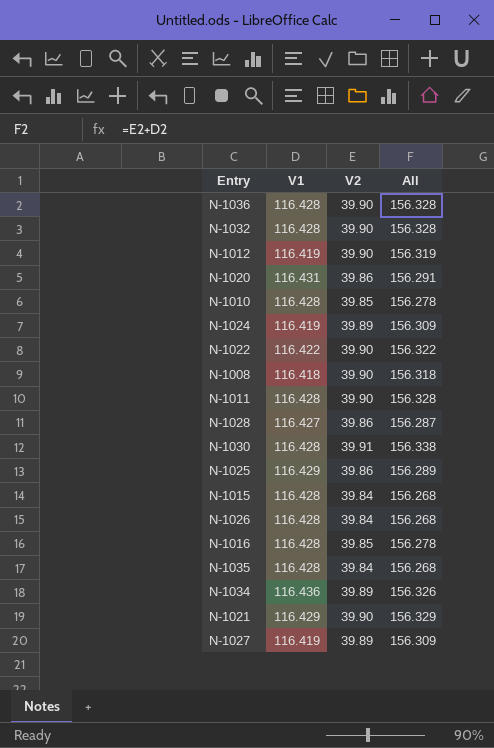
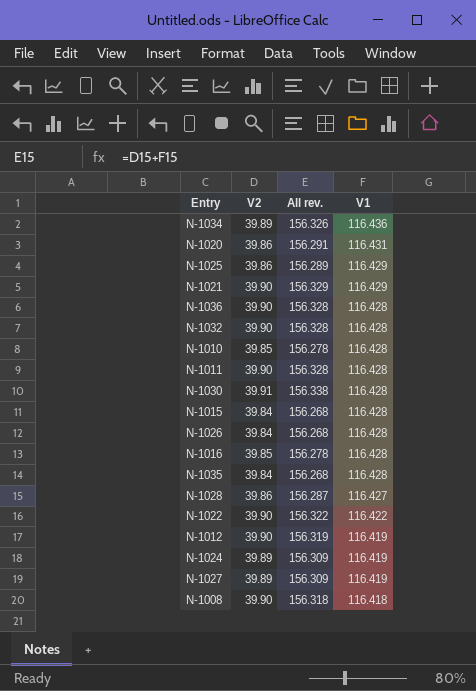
row order: none -> V1 descending
column name: All -> All rev.
column V1 | position: 2 -> 4

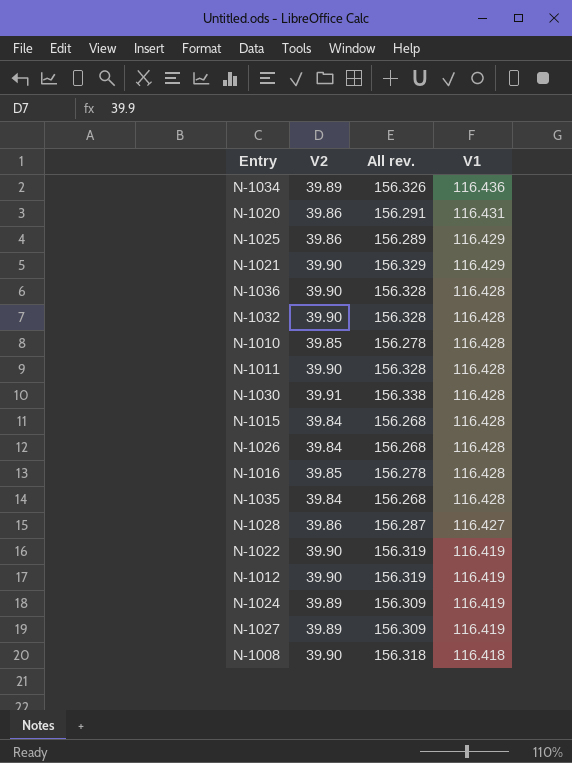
N-1022 | All rev.: 156.322 -> 156.319
N-1022 | V1: 116.422 -> 116.419

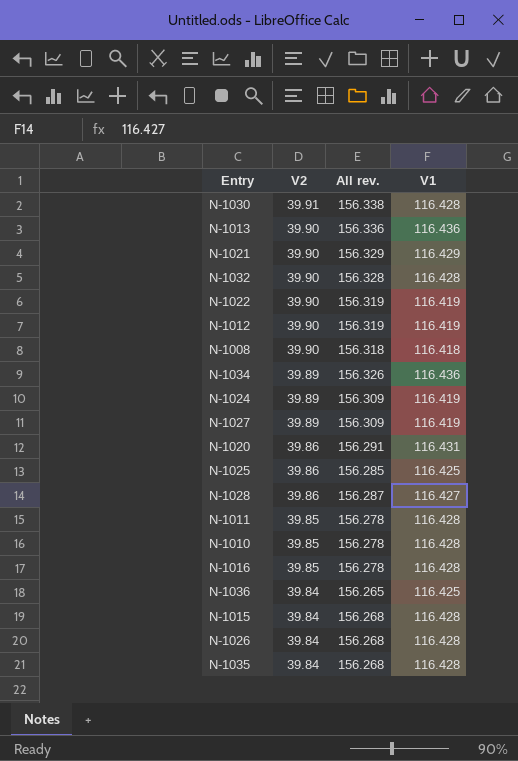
row order: V1 descending -> V2 descending
row N-1013: none -> 39.90 | 156.336 | 116.436
N-1025 | All rev.: 156.289 -> 156.285
N-1025 | V1: 116.429 -> 116.425
N-1011 | V2: 39.90 -> 39.85
N-1011 | All rev.: 156.328 -> 156.278
N-1036 | V2: 39.90 -> 39.84
N-1036 | All rev.: 156.328 -> 156.265
N-1036 | V1: 116.428 -> 116.425

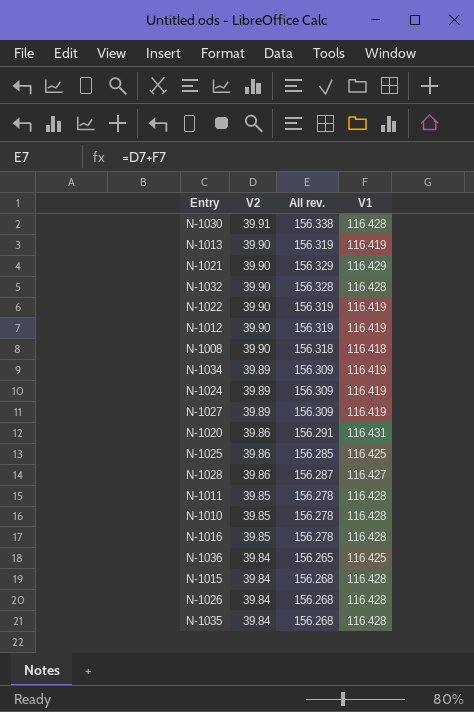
N-1013 | All rev.: 156.336 -> 156.319
N-1013 | V1: 116.436 -> 116.419
N-1034 | All rev.: 156.326 -> 156.309
N-1034 | V1: 116.436 -> 116.419

